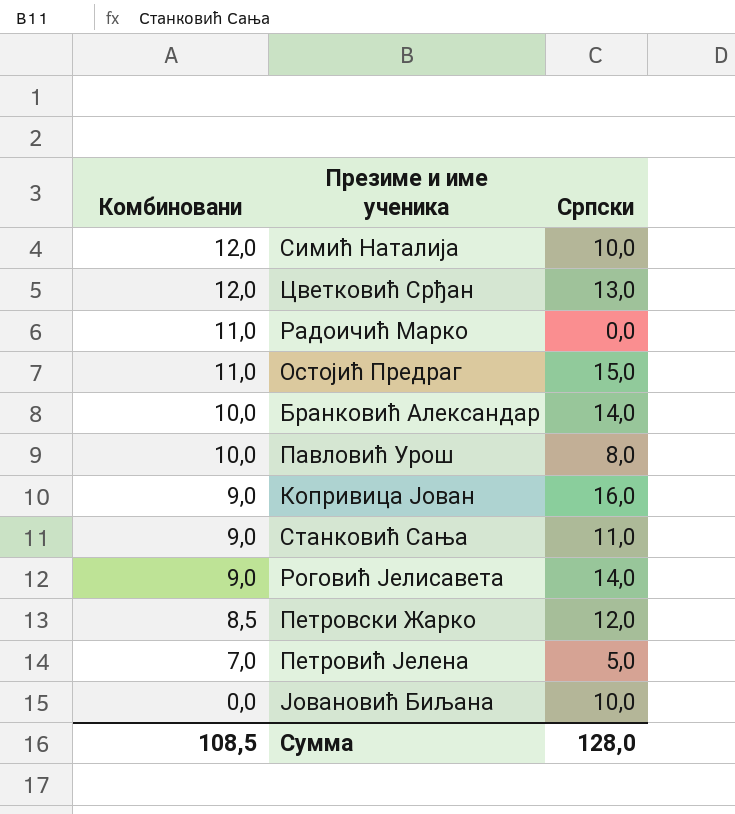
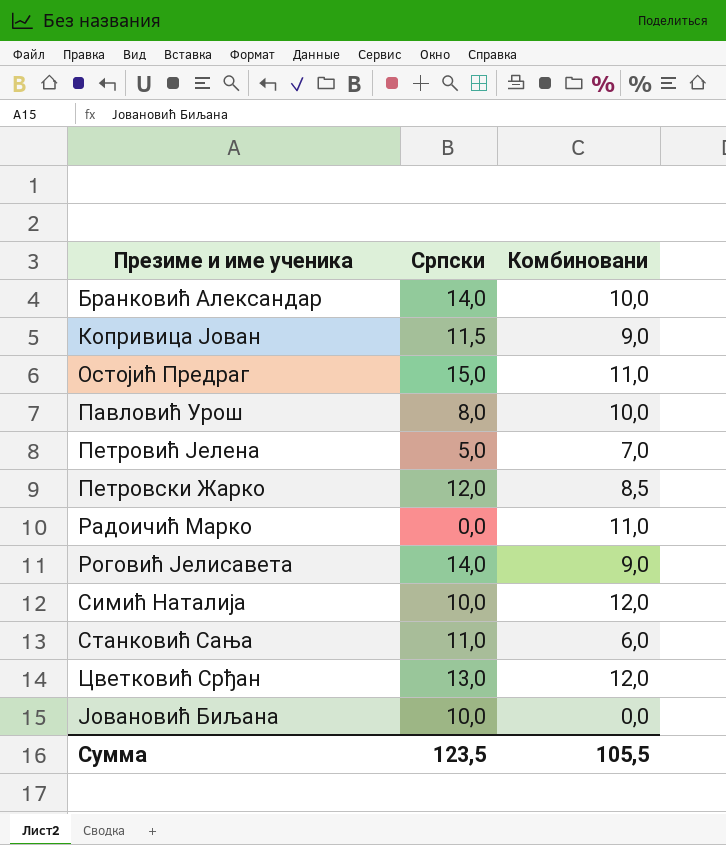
row order: Комбиновани descending -> Презиме и име ученика ascending
column Комбиновани | position: 1 -> 3
Копривица Јован | Српски: 16,0 -> 11,5
Станковић Сања | Комбиновани: 9,0 -> 6,0
Сумма | Српски: 128,0 -> 123,5
Сумма | Комбиновани: 108,5 -> 105,5

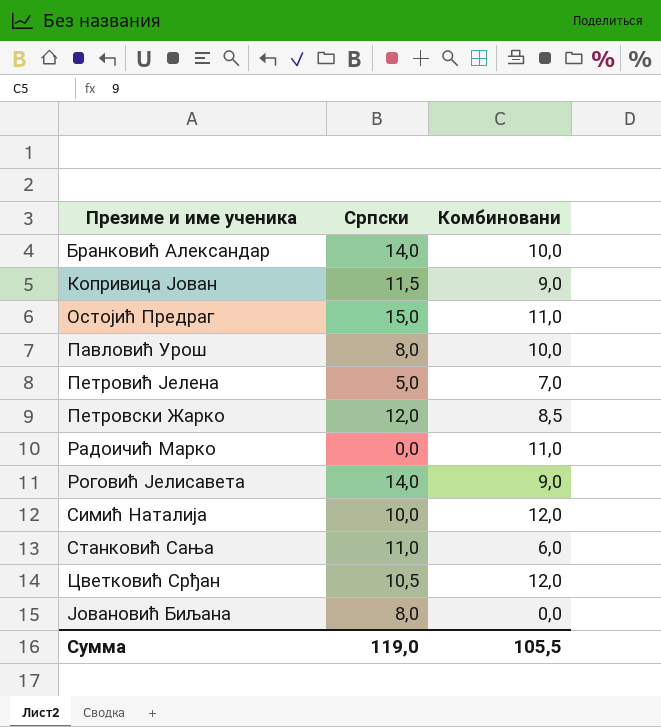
Цветковић Срђан | Српски: 13,0 -> 10,5
Јовановић Биљана | Српски: 10,0 -> 8,0
Сумма | Српски: 123,5 -> 119,0

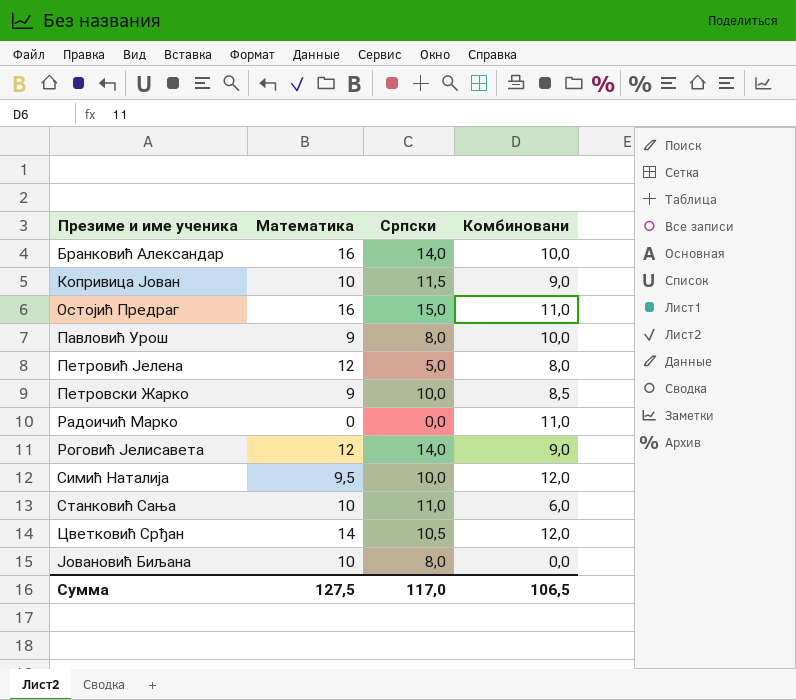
column Математика | position: none -> 2
Петровић Јелена | Комбиновани: 7,0 -> 8,0
Петровски Жарко | Српски: 12,0 -> 10,0
Сумма | Српски: 119,0 -> 117,0
Сумма | Комбиновани: 105,5 -> 106,5

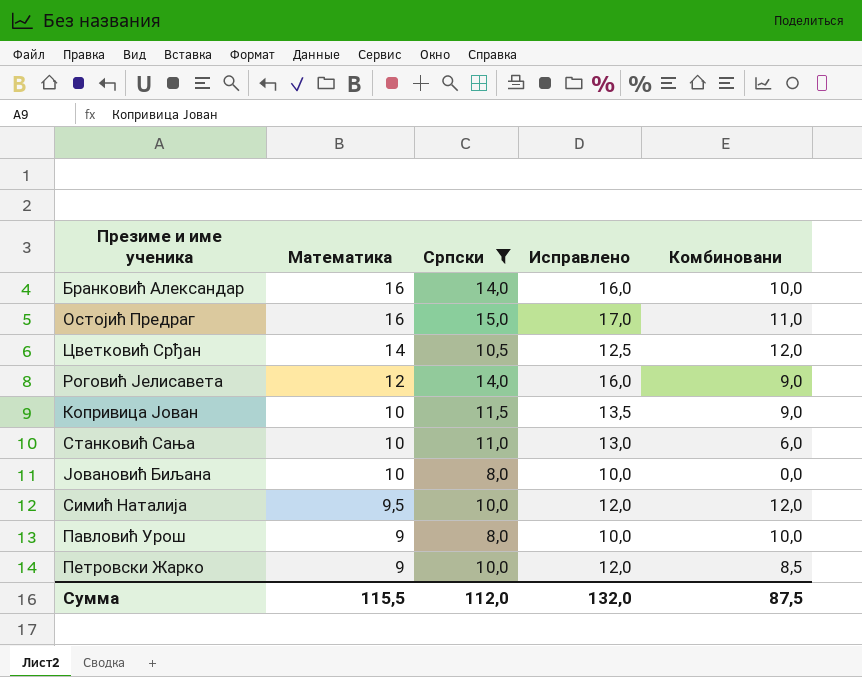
filter: none -> Српски >= 8,0
row order: Презиме и име ученика ascending -> Математика descending
column Исправлено | formula: none -> [Српски] + 2
Сумма | Математика: 127,5 -> 115,5
Сумма | Српски: 117,0 -> 112,0
Сумма | Комбиновани: 106,5 -> 87,5

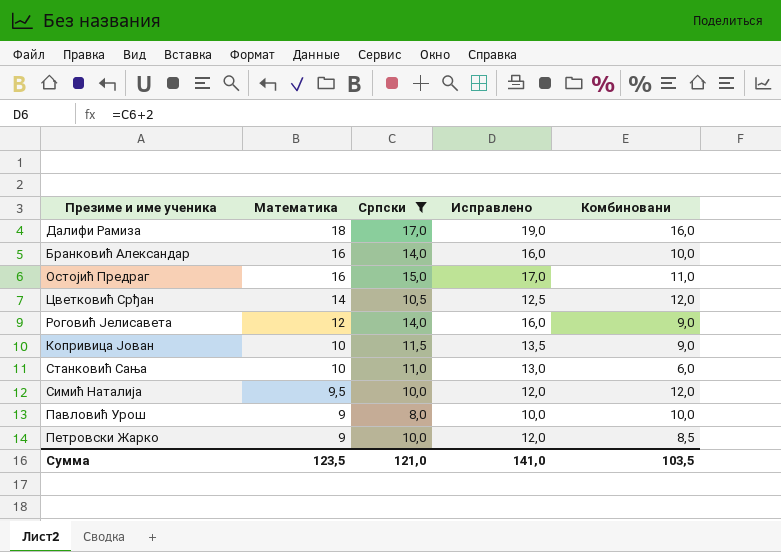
row Јовановић Биљана: 10 | 8,0 | 10,0 | 0,0 -> none
row Далифи Рамиза: none -> 18 | 17,0 | 19,0 | 16,0
Сумма | Математика: 115,5 -> 123,5
Сумма | Српски: 112,0 -> 121,0
Сумма | Исправлено: 132,0 -> 141,0
Сумма | Комбиновани: 87,5 -> 103,5

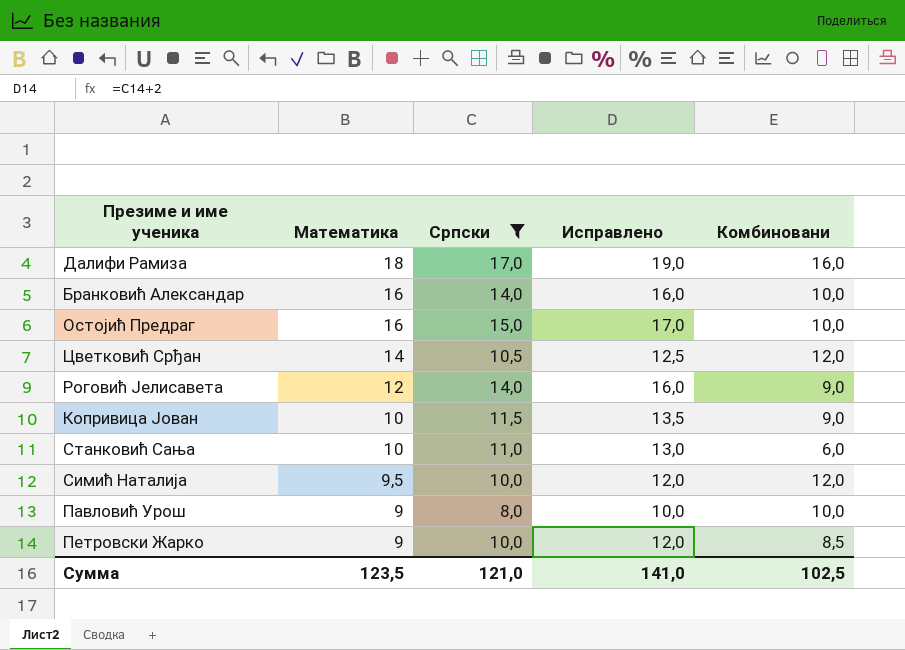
Остојић Предраг | Комбиновани: 11,0 -> 10,0
Сумма | Комбиновани: 103,5 -> 102,5

